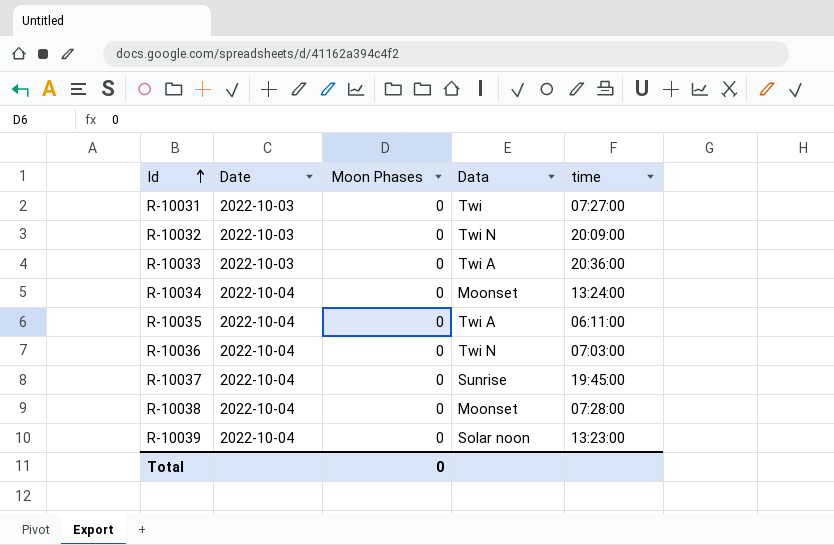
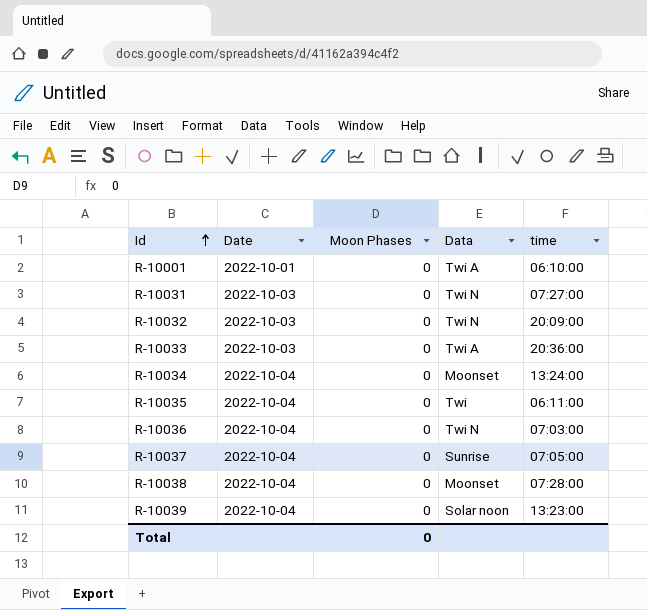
row R-10001: none -> 2022-10-01 | 0 | Twi A | 06:10:00
R-10031 | Data: Twi -> Twi N
R-10035 | Data: Twi A -> Twi
R-10037 | time: 19:45:00 -> 07:05:00

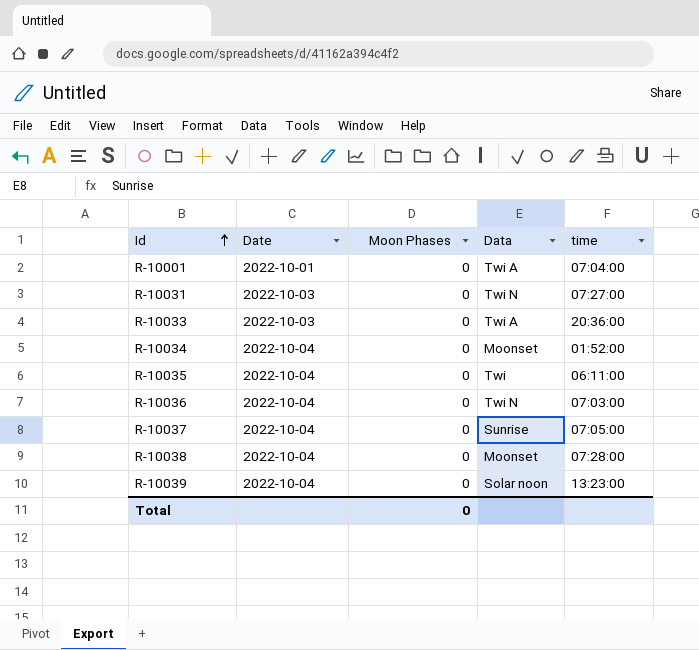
row R-10032: 2022-10-03 | 0 | Twi N | 20:09:00 -> none
R-10001 | time: 06:10:00 -> 07:04:00
R-10034 | time: 13:24:00 -> 01:52:00

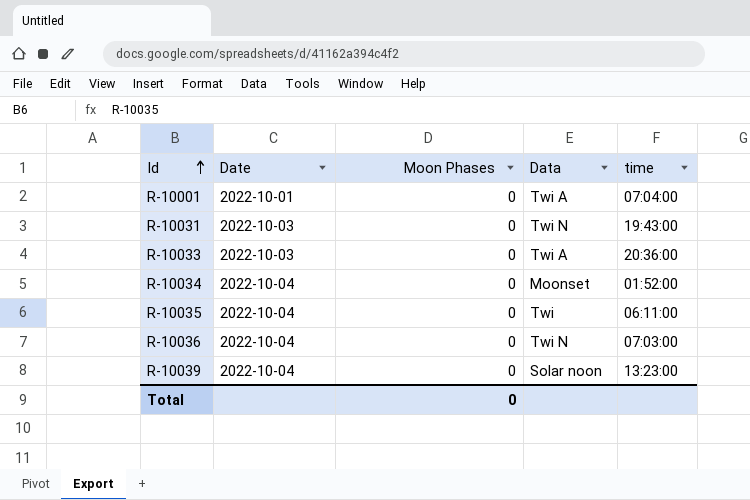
row R-10037: 2022-10-04 | 0 | Sunrise | 07:05:00 -> none
row R-10038: 2022-10-04 | 0 | Moonset | 07:28:00 -> none
R-10031 | time: 07:27:00 -> 19:43:00

